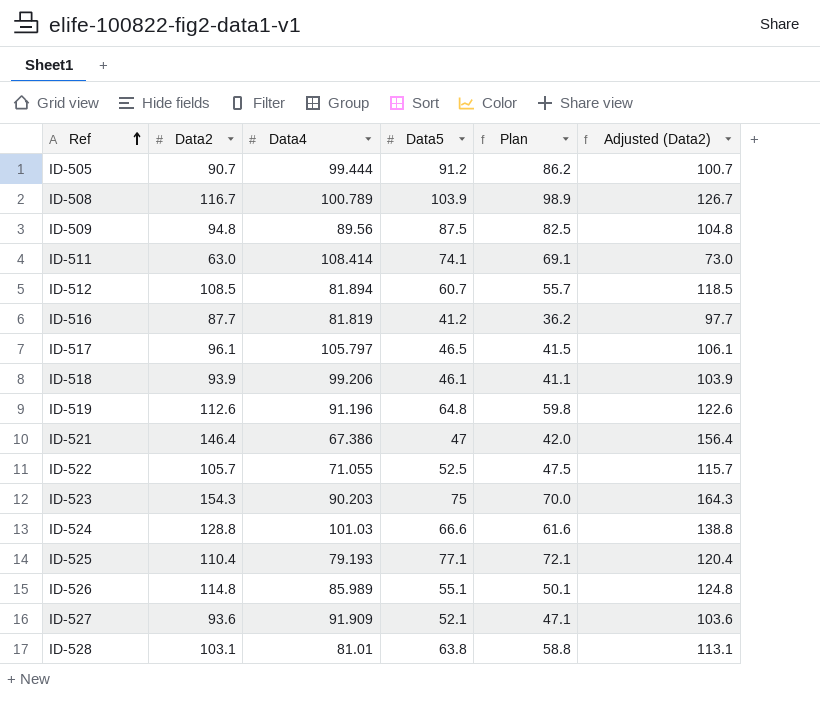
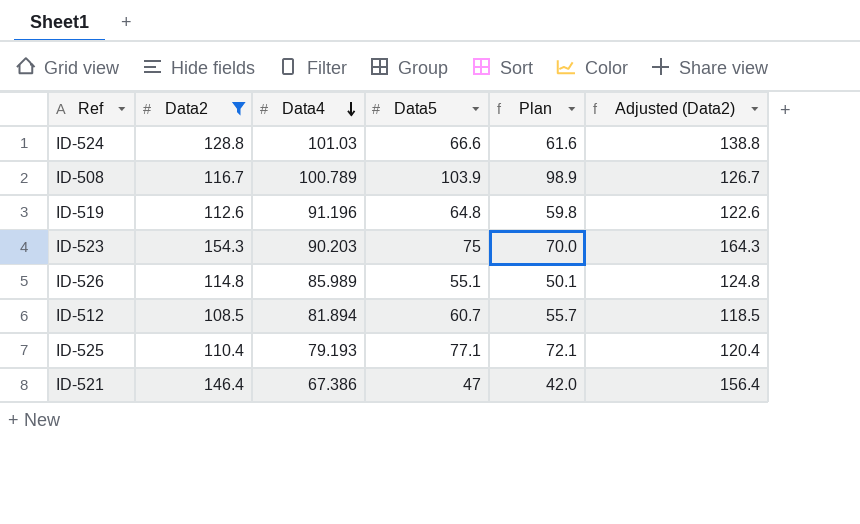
filter: none -> Data2 >= 108.5
row order: Ref ascending -> Data4 descending

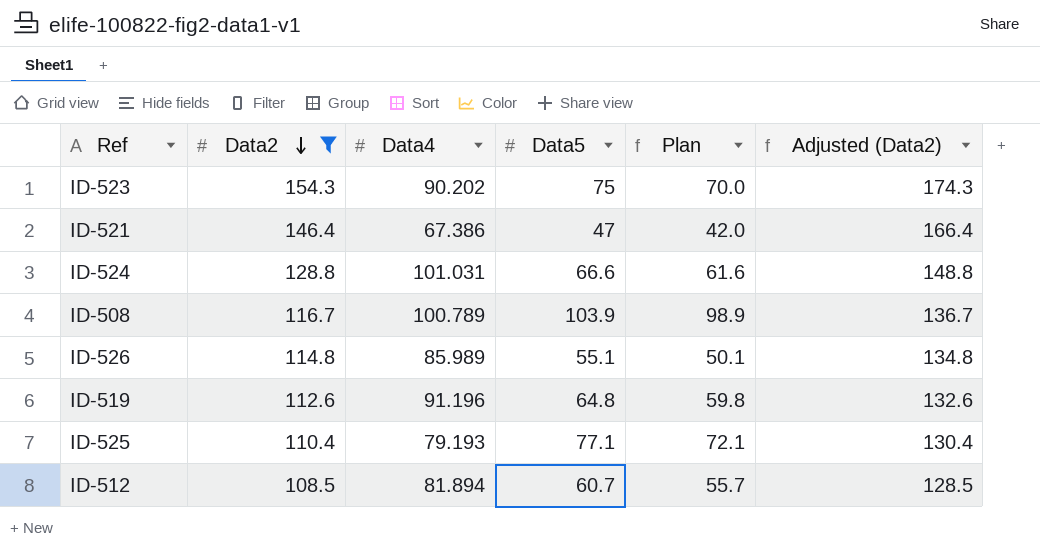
row order: Data4 descending -> Data2 descending
column Adjusted (Data2) | formula: [Data2] + 10 -> [Data2] + 20
ID-523 | Data4: 90.203 -> 90.202
ID-524 | Data4: 101.03 -> 101.031

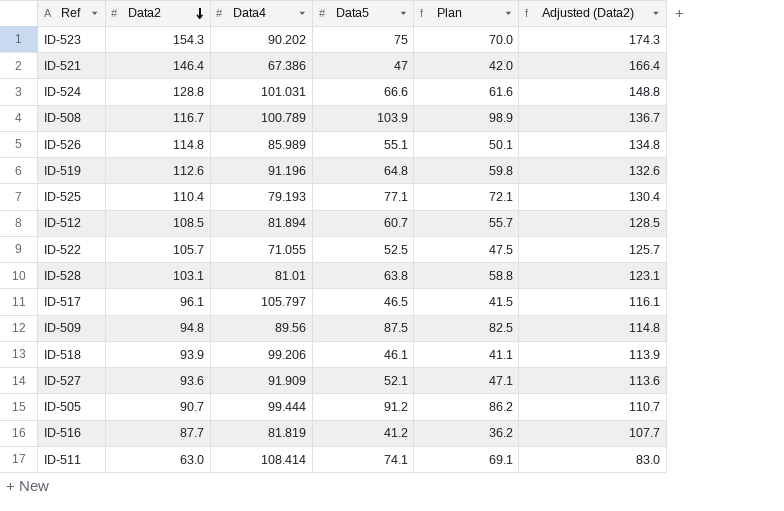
filter: Data2 >= 108.5 -> none

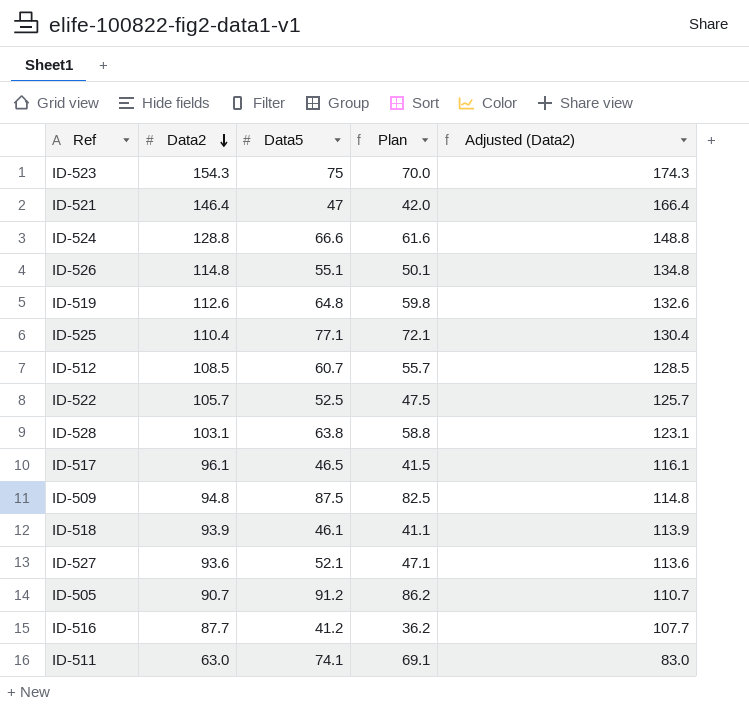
column Data4 | position: 3 -> none
row ID-508: 116.7 | 100.789 | 103.9 | 98.9 | 136.7 -> none

